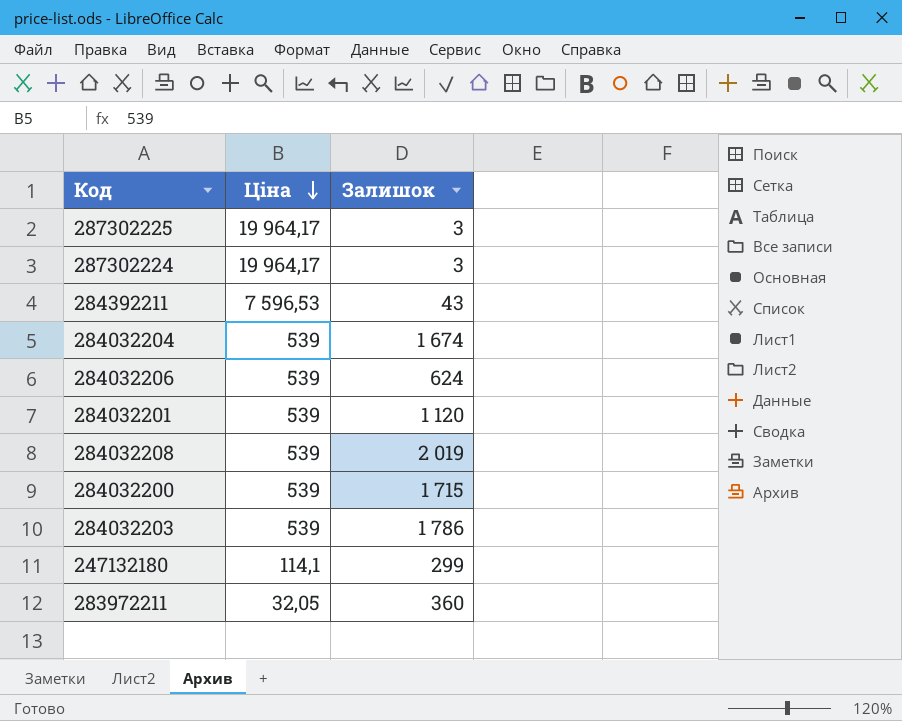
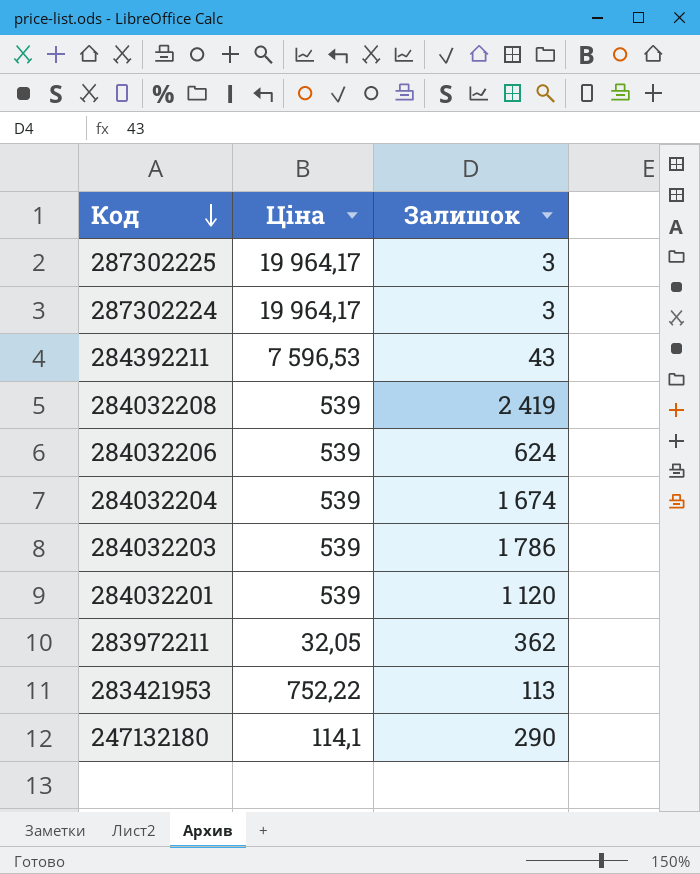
row order: Ціна descending -> Код descending
row 284032200: 539 | 1 715 -> none
284032208 | Залишок: 2 019 -> 2 419
283972211 | Залишок: 360 -> 362
row 283421953: none -> 752,22 | 113
247132180 | Залишок: 299 -> 290

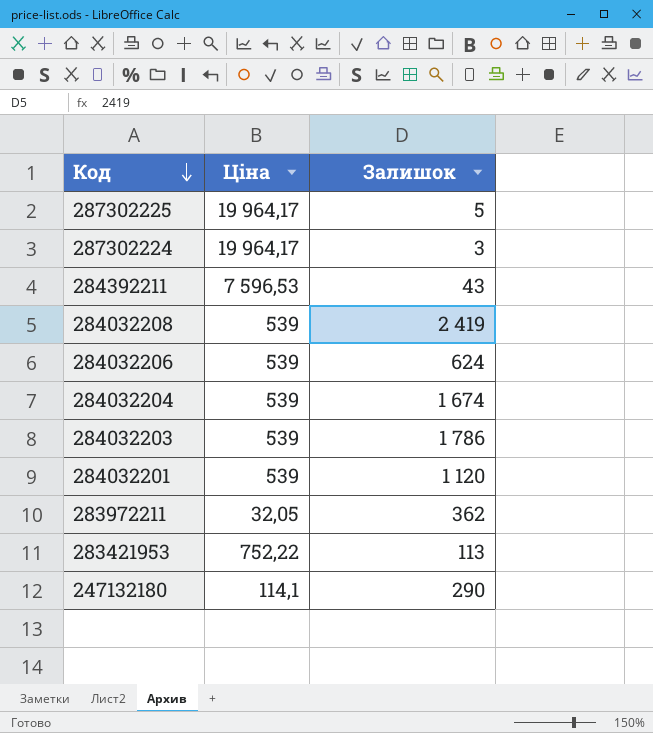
287302225 | Залишок: 3 -> 5

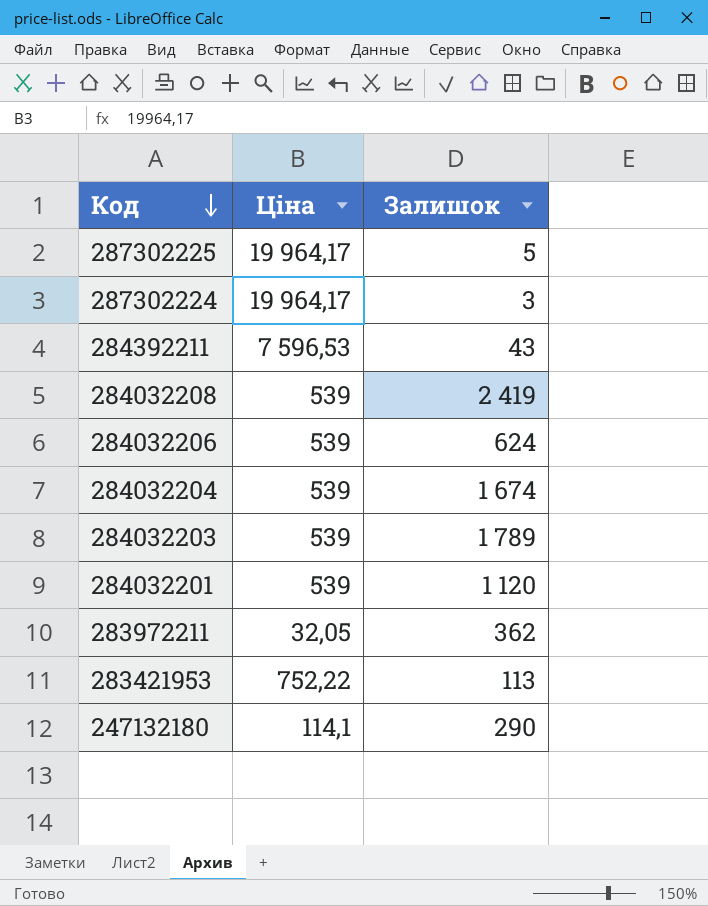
284032203 | Залишок: 1 786 -> 1 789

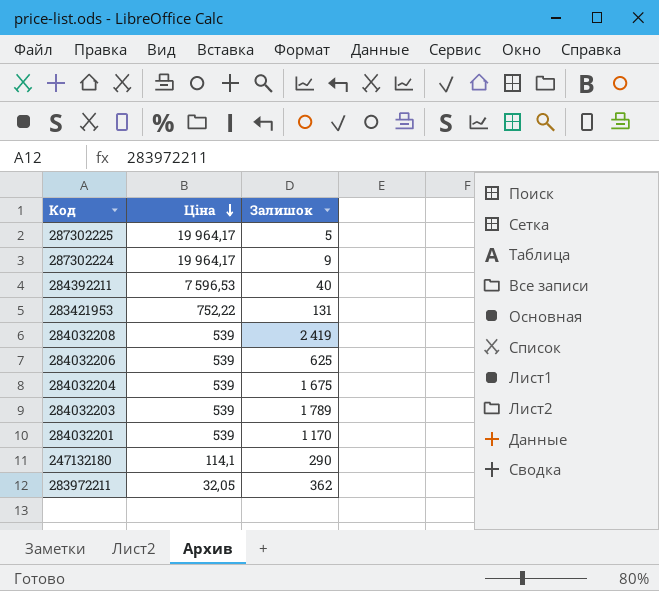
row order: Код descending -> Ціна descending
287302224 | Залишок: 3 -> 9
284392211 | Залишок: 43 -> 40
283421953 | Залишок: 113 -> 131
284032206 | Залишок: 624 -> 625
284032204 | Залишок: 1 674 -> 1 675
284032201 | Залишок: 1 120 -> 1 170

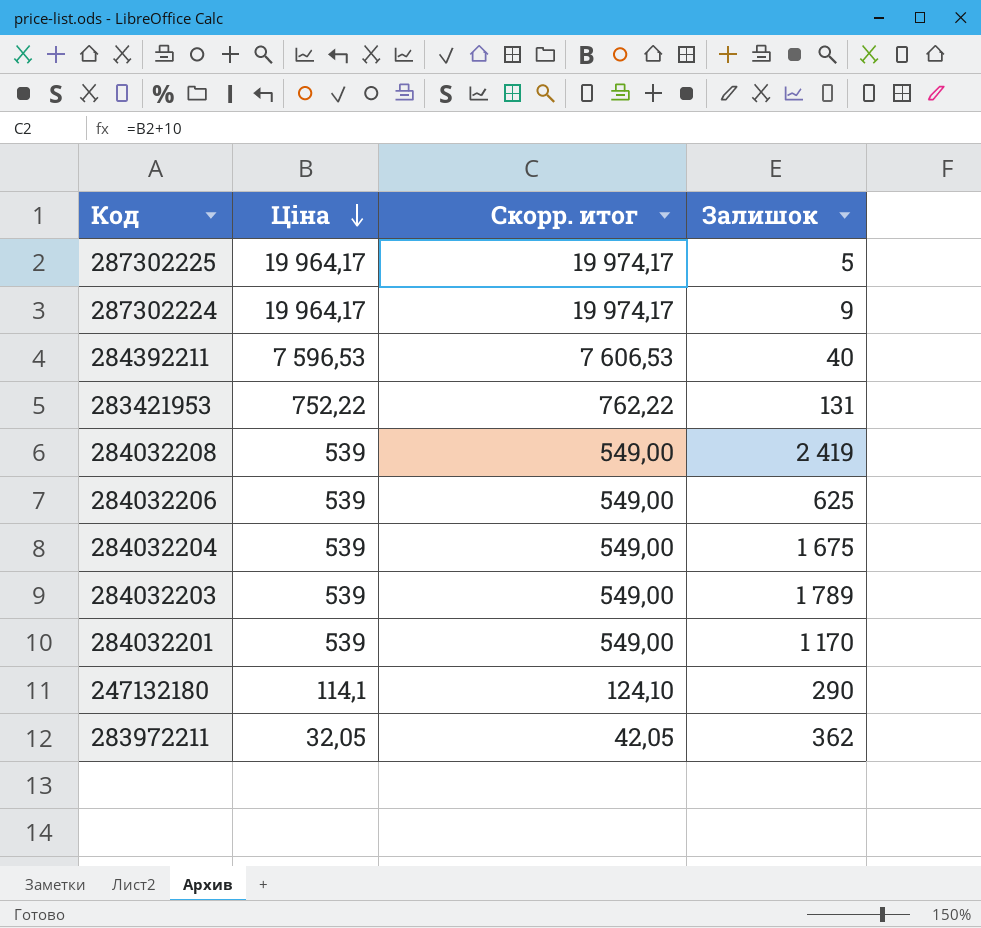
column Скорр. итог | formula: none -> [Ціна] + 10

